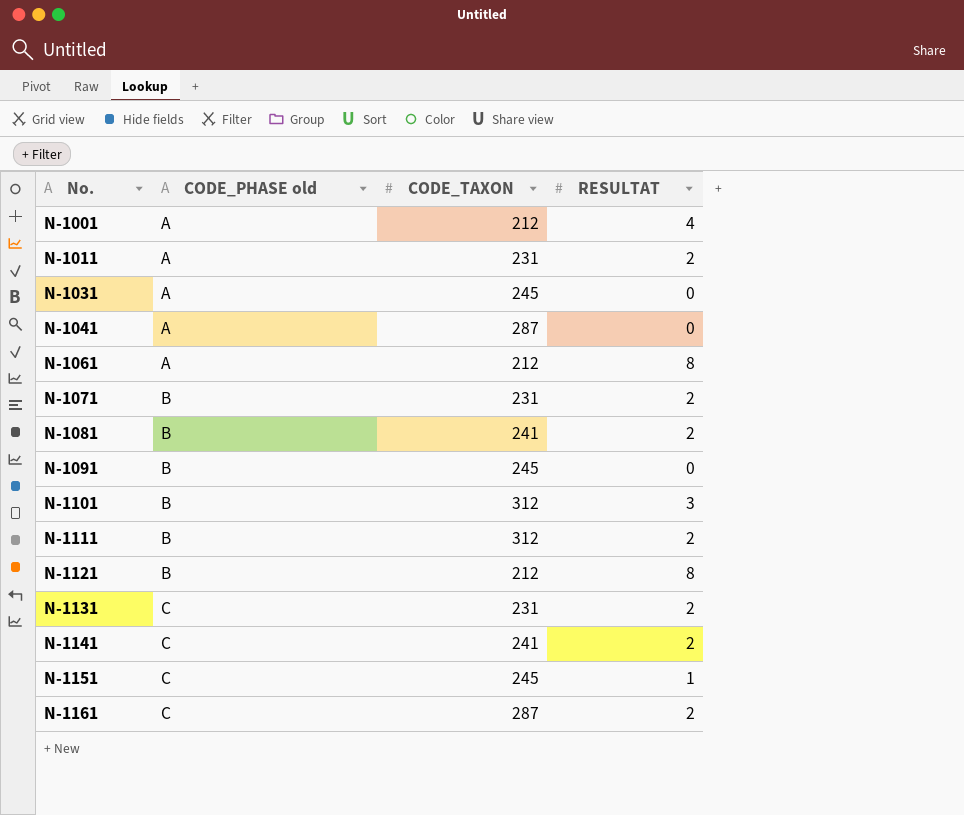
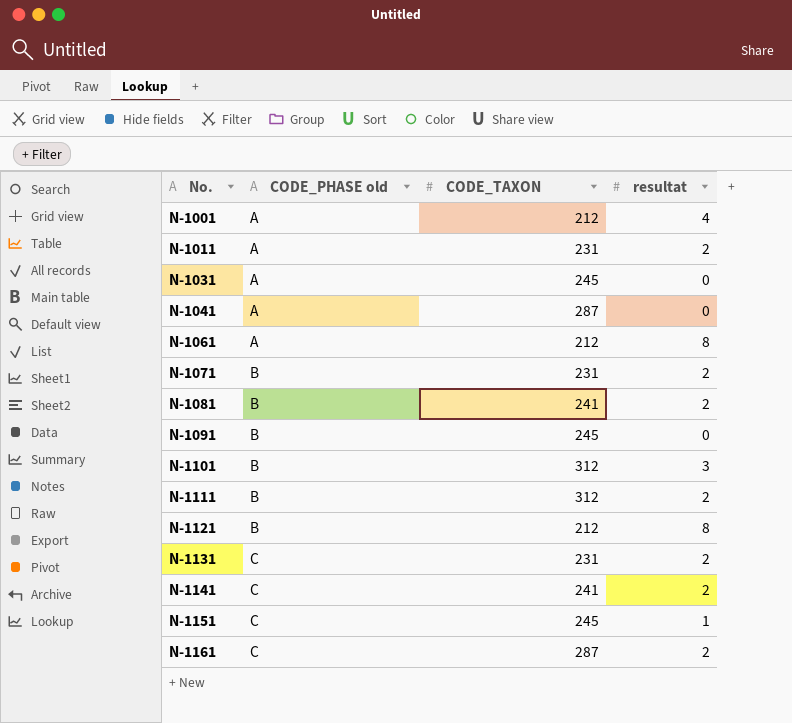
column name: RESULTAT -> resultat

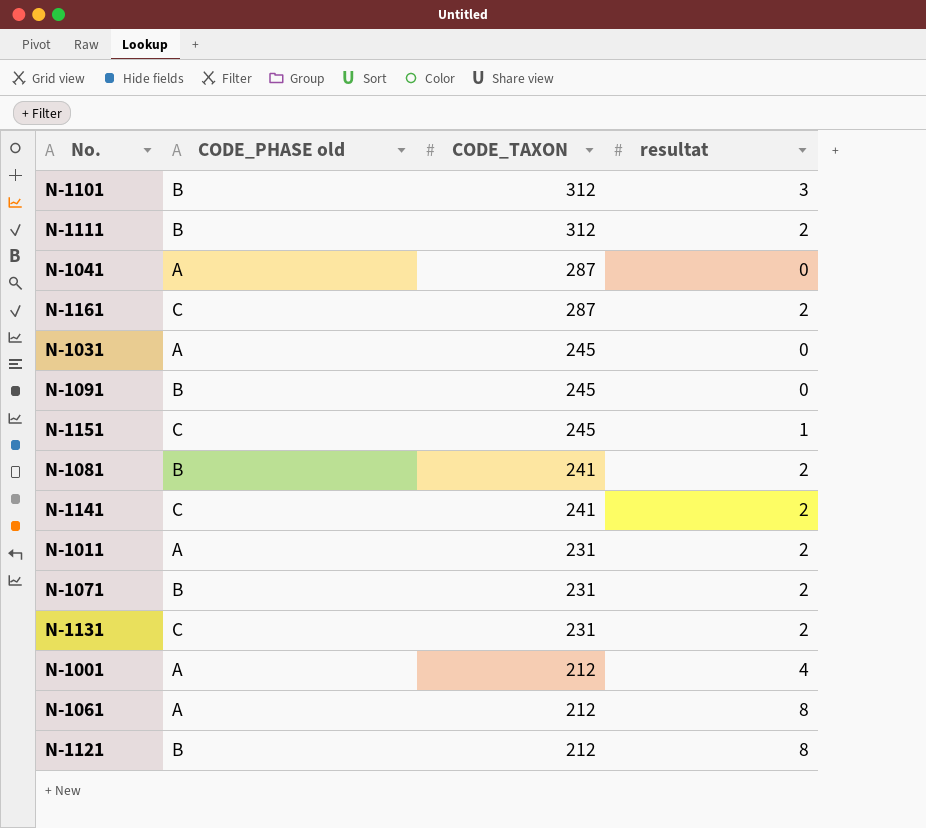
row order: No. ascending -> CODE_TAXON descending

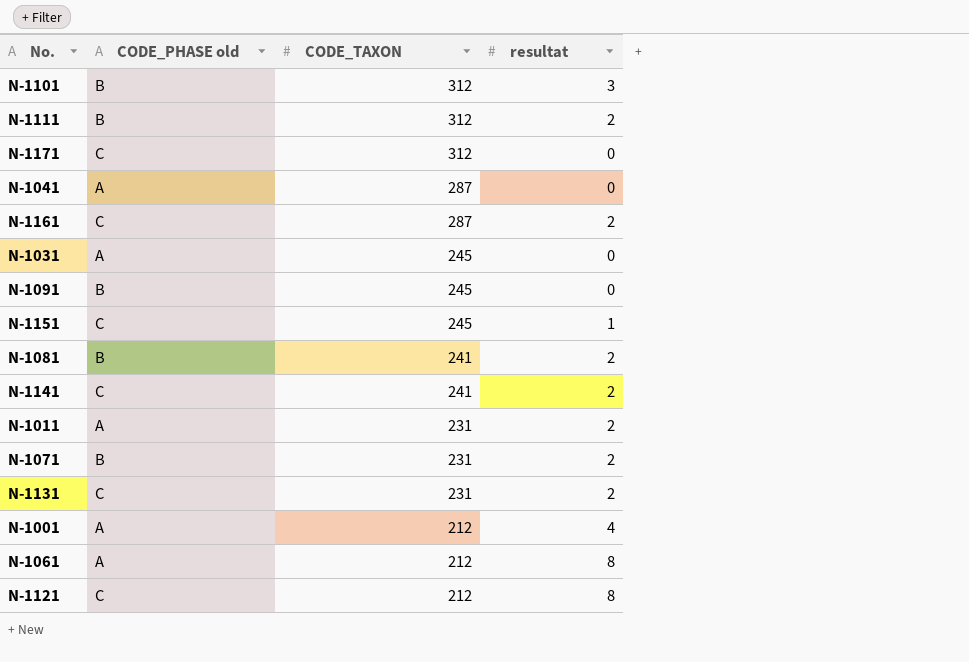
row N-1171: none -> C | 312 | 0
N-1121 | CODE_PHASE old: B -> C

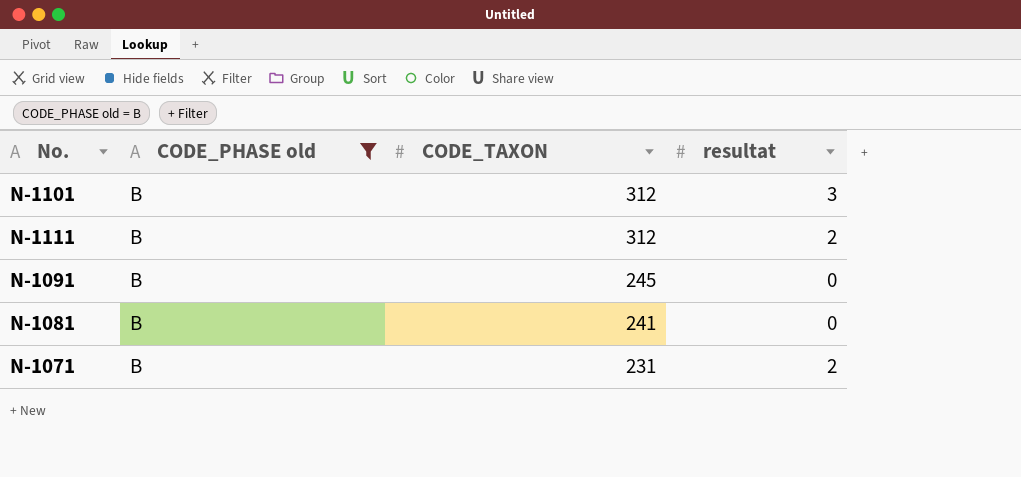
filter: none -> CODE_PHASE old = B
N-1081 | resultat: 2 -> 0

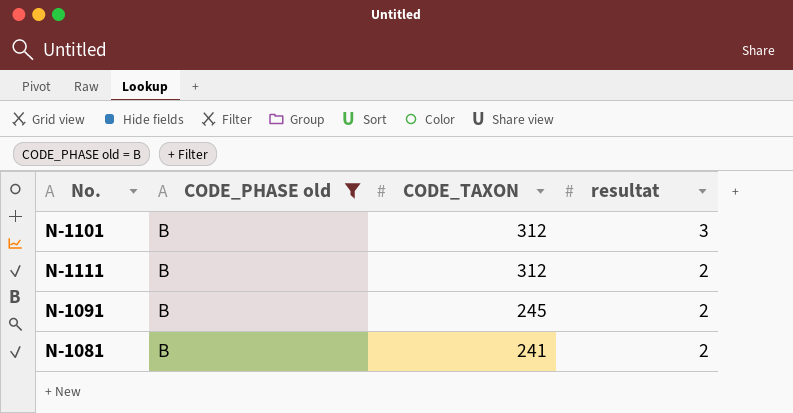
row N-1071: B | 231 | 2 -> none
N-1091 | resultat: 0 -> 2
N-1081 | resultat: 0 -> 2

